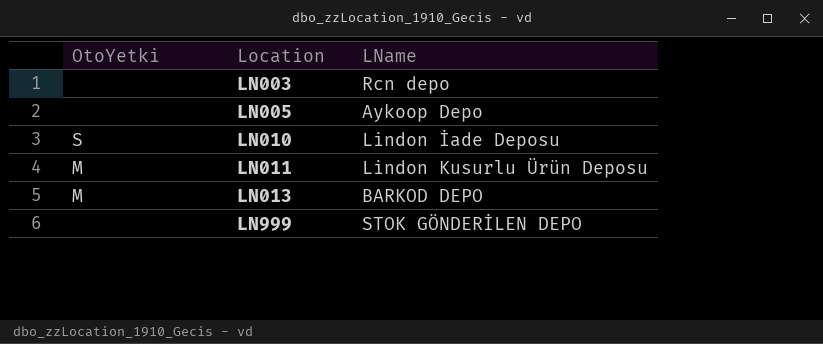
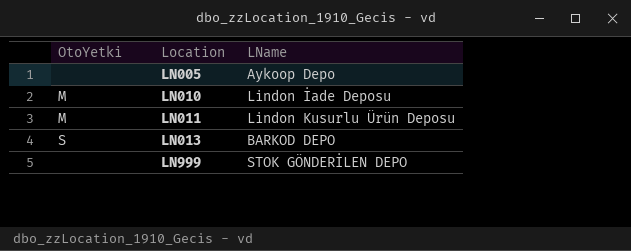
row LN003: none | Rcn depo -> none
LN010 | OtoYetki: S -> M
LN013 | OtoYetki: M -> S

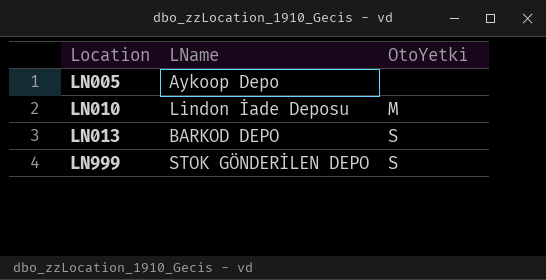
column OtoYetki | position: 1 -> 3
row LN011: M | Lindon Kusurlu Ürün Deposu -> none
LN999 | OtoYetki: none -> S

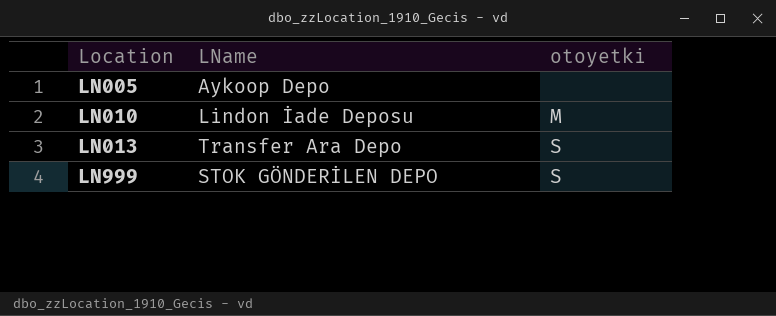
column name: OtoYetki -> otoyetki
LN013 | LName: BARKOD DEPO -> Transfer Ara Depo

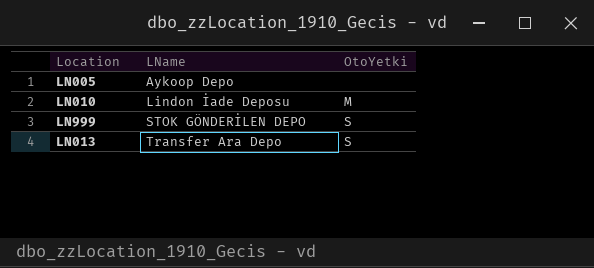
row order: Location ascending -> LName ascending
column name: otoyetki -> OtoYetki

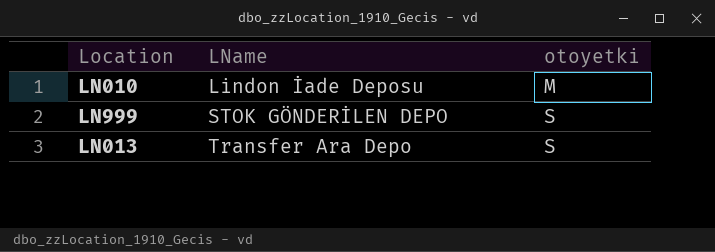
column name: OtoYetki -> otoyetki
row LN005: Aykoop Depo | none -> none

